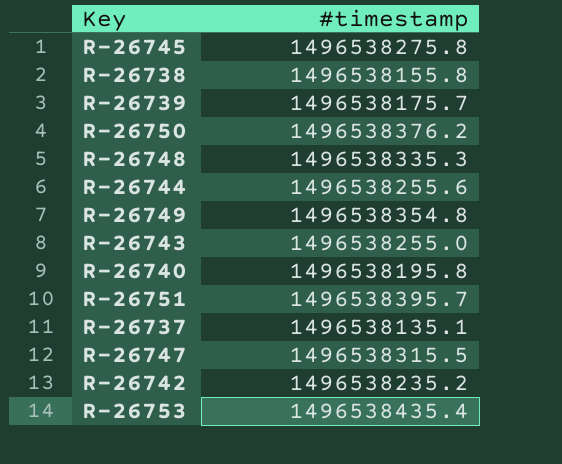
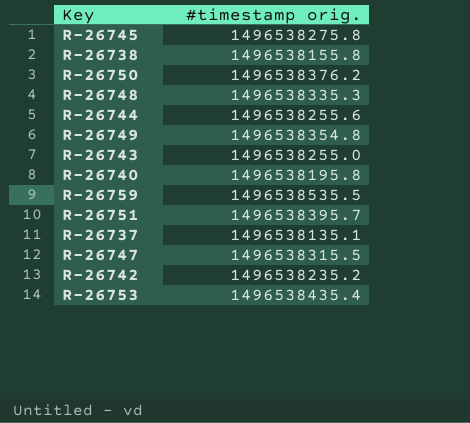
column name: #timestamp -> #timestamp orig.
row R-26739: 1496538175.7 -> none
row R-26759: none -> 1496538535.5

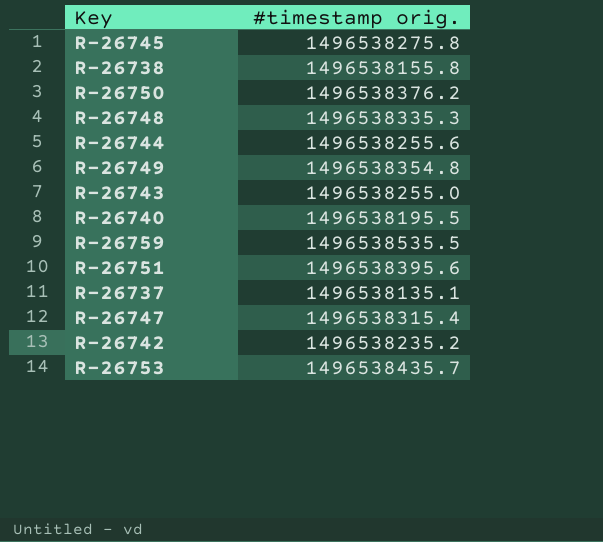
R-26740 | #timestamp orig.: 1496538195.8 -> 1496538195.5
R-26751 | #timestamp orig.: 1496538395.7 -> 1496538395.6
R-26747 | #timestamp orig.: 1496538315.5 -> 1496538315.4
R-26753 | #timestamp orig.: 1496538435.4 -> 1496538435.7

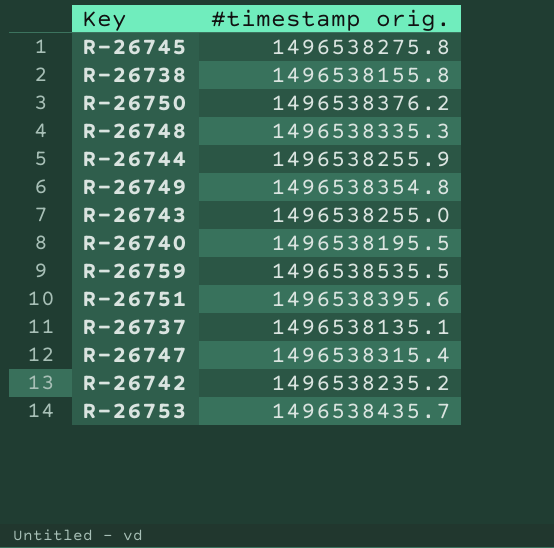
R-26744 | #timestamp orig.: 1496538255.6 -> 1496538255.9

